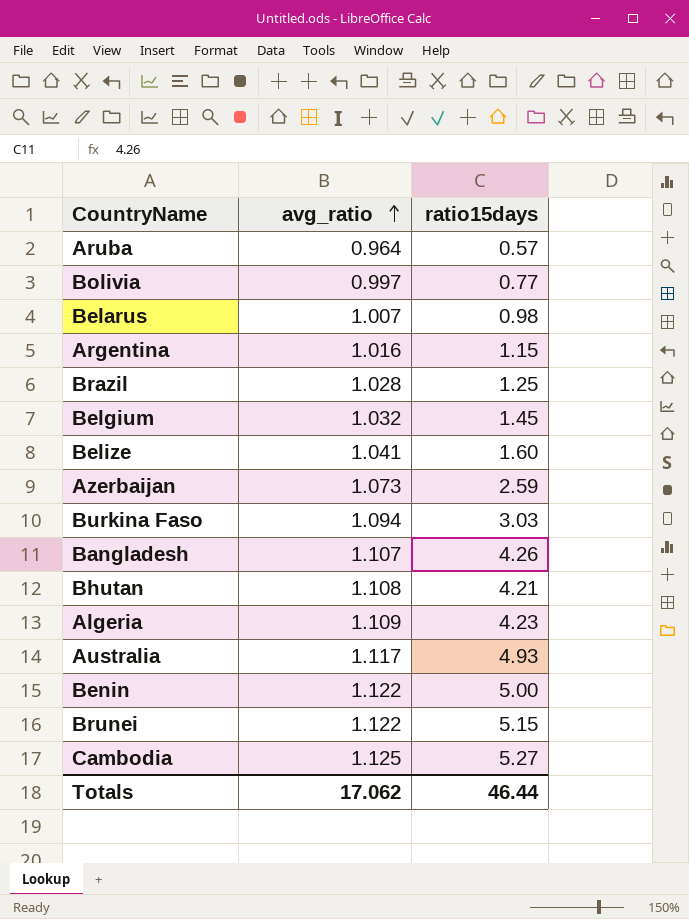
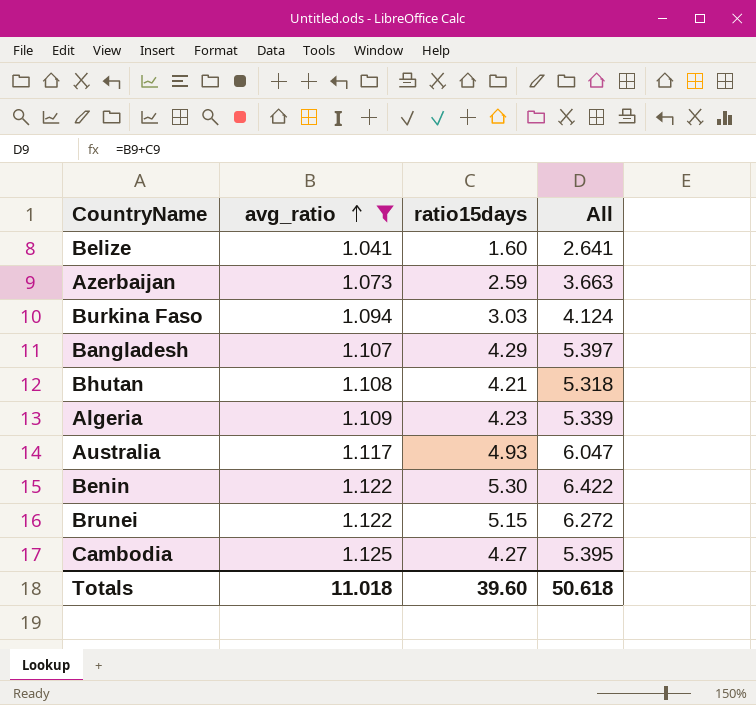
filter: none -> avg_ratio >= 1.041
column All | formula: none -> [avg_ratio] + [ratio15days]
Bangladesh | ratio15days: 4.26 -> 4.29
Benin | ratio15days: 5.00 -> 5.30
Cambodia | ratio15days: 5.27 -> 4.27
Totals | avg_ratio: 17.062 -> 11.018
Totals | ratio15days: 46.44 -> 39.60

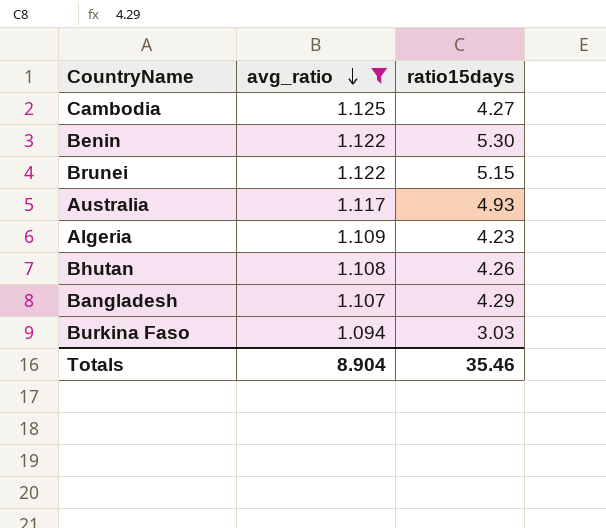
row order: avg_ratio ascending -> avg_ratio descending
column All | formula: [avg_ratio] + [ratio15days] -> none
row Belize: 1.041 | 1.60 | 2.641 -> none
row Azerbaijan: 1.073 | 2.59 | 3.663 -> none
Bhutan | ratio15days: 4.21 -> 4.26
Totals | avg_ratio: 11.018 -> 8.904
Totals | ratio15days: 39.60 -> 35.46

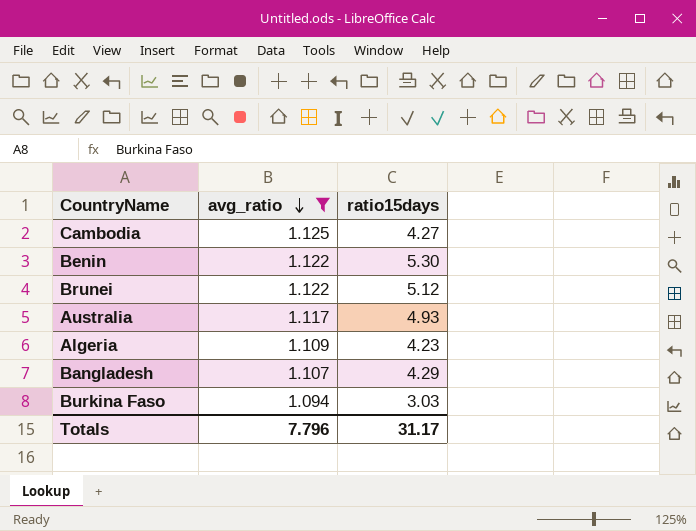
row Bhutan: 1.108 | 4.26 -> none
Brunei | ratio15days: 5.15 -> 5.12
Totals | avg_ratio: 8.904 -> 7.796
Totals | ratio15days: 35.46 -> 31.17

